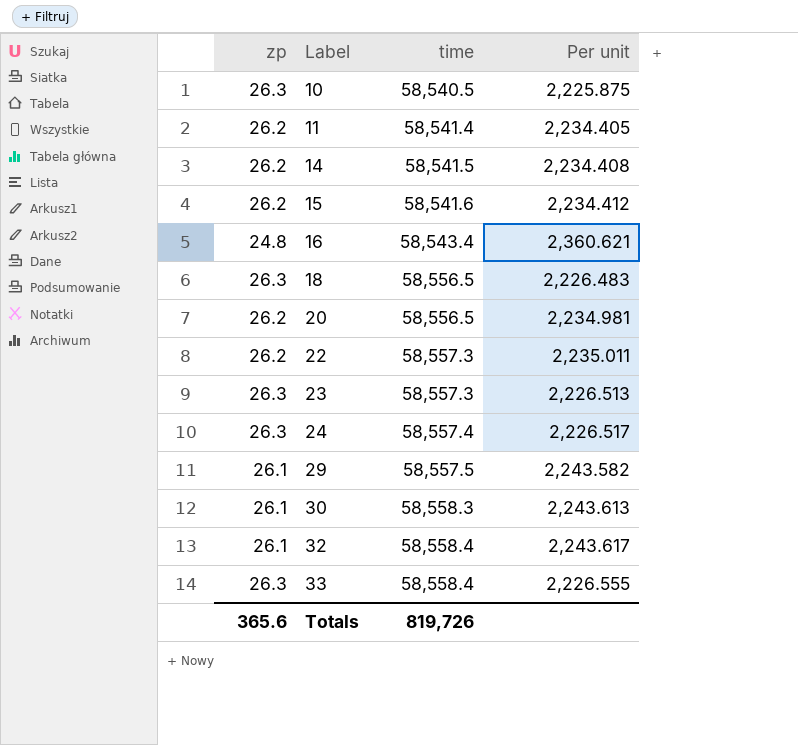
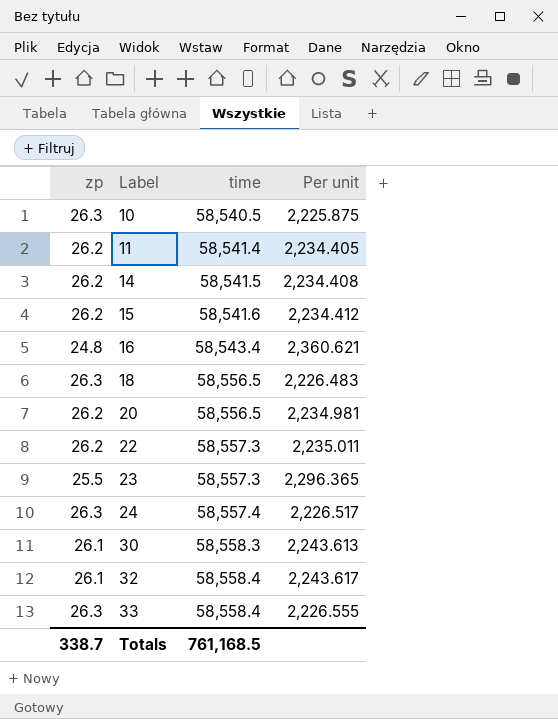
row 29: 26.1 | 58,557.5 | 2,243.582 -> none
23 | zp: 26.3 -> 25.5
23 | Per unit: 2,226.513 -> 2,296.365
Totals | zp: 365.6 -> 338.7
Totals | time: 819,726 -> 761,168.5

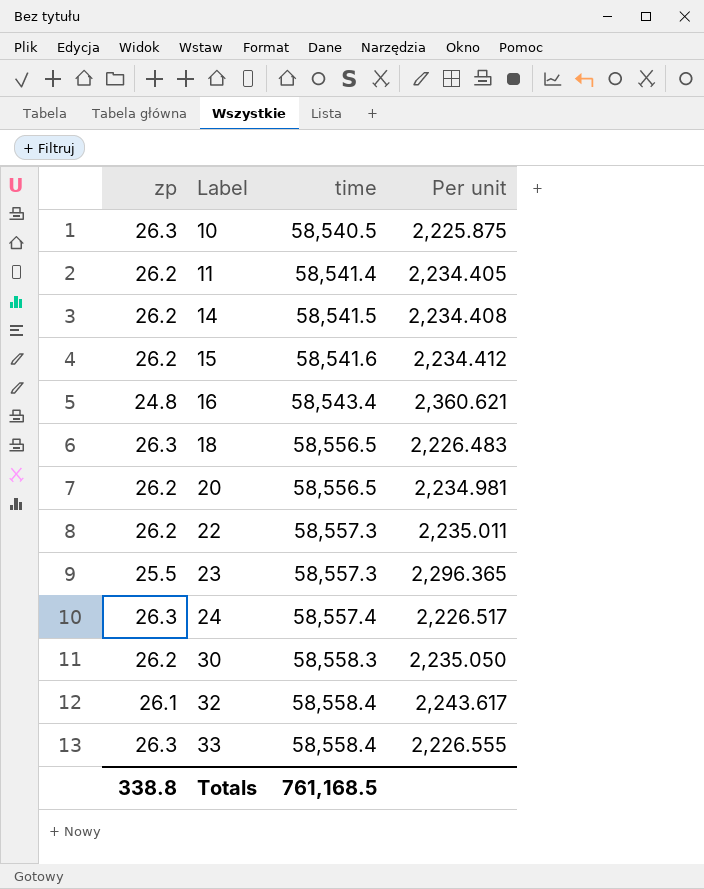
30 | zp: 26.1 -> 26.2
30 | Per unit: 2,243.613 -> 2,235.050
Totals | zp: 338.7 -> 338.8

